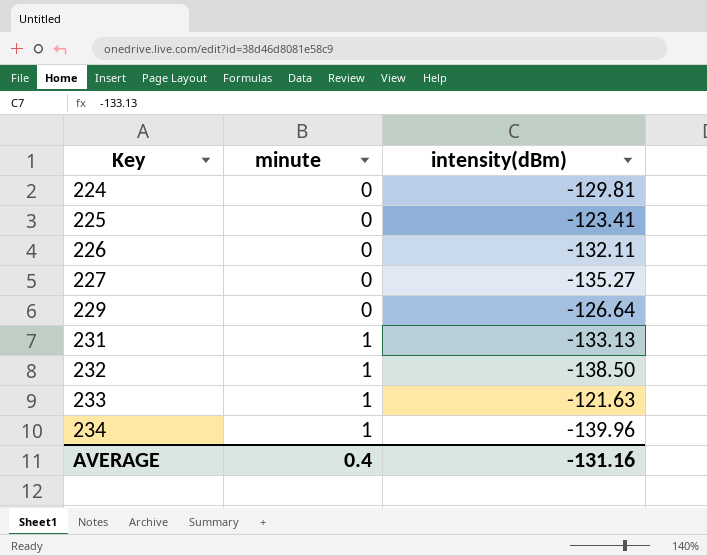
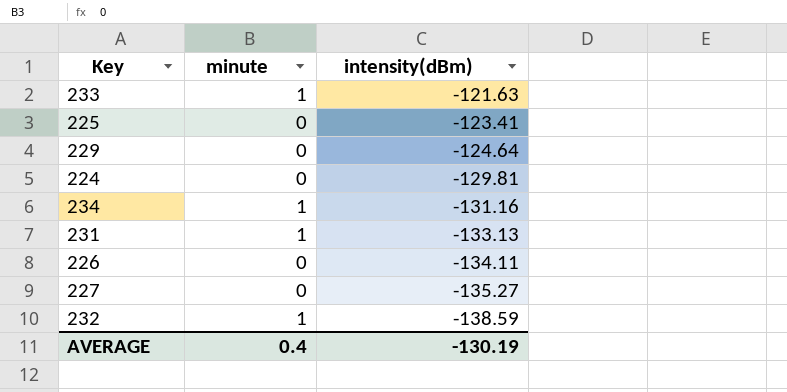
row order: Key ascending -> intensity(dBm) descending
229 | intensity(dBm): -126.64 -> -124.64
234 | intensity(dBm): -139.96 -> -131.16
226 | intensity(dBm): -132.11 -> -134.11
232 | intensity(dBm): -138.50 -> -138.59
AVERAGE | intensity(dBm): -131.16 -> -130.19

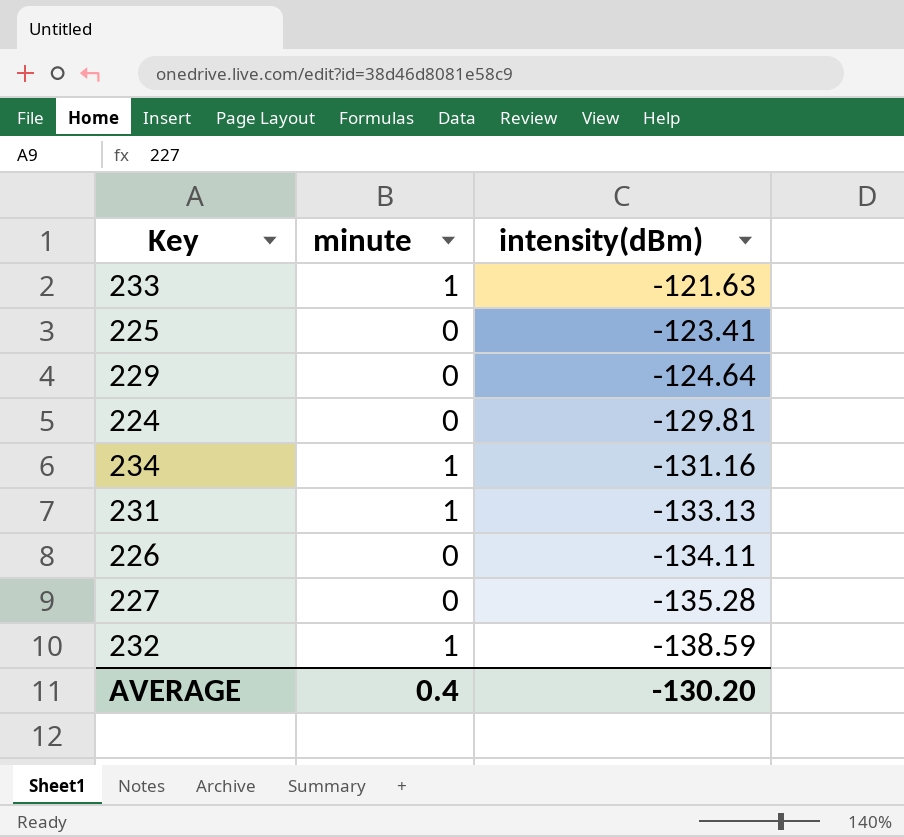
227 | intensity(dBm): -135.27 -> -135.28
AVERAGE | intensity(dBm): -130.19 -> -130.20

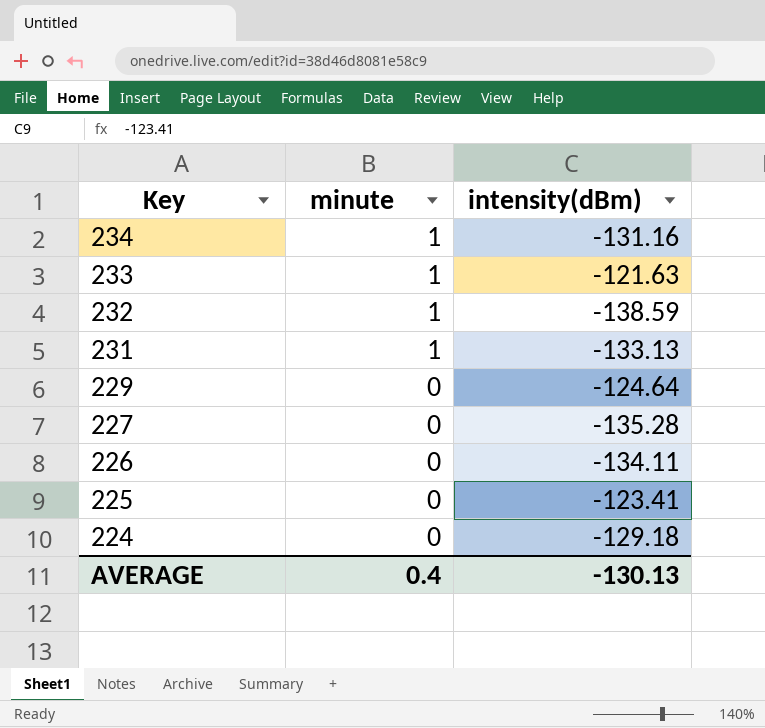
row order: intensity(dBm) descending -> Key descending
224 | intensity(dBm): -129.81 -> -129.18
AVERAGE | intensity(dBm): -130.20 -> -130.13

